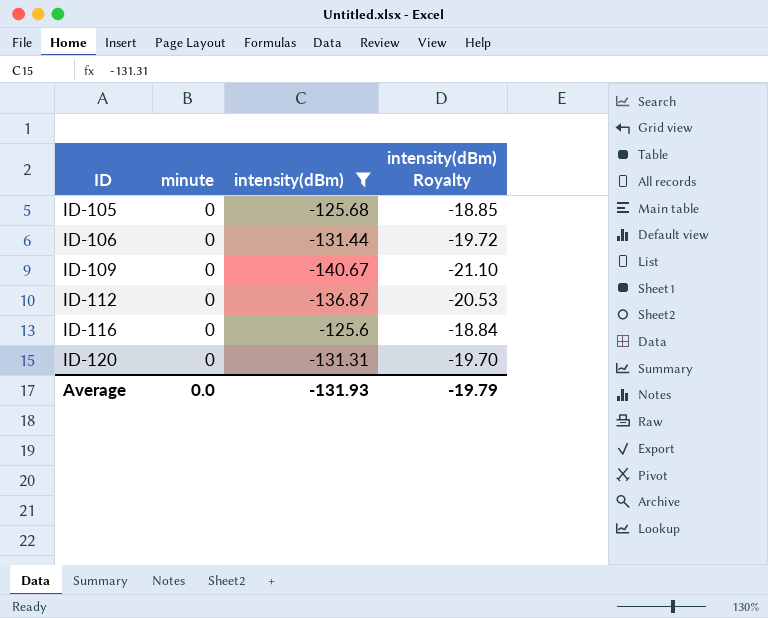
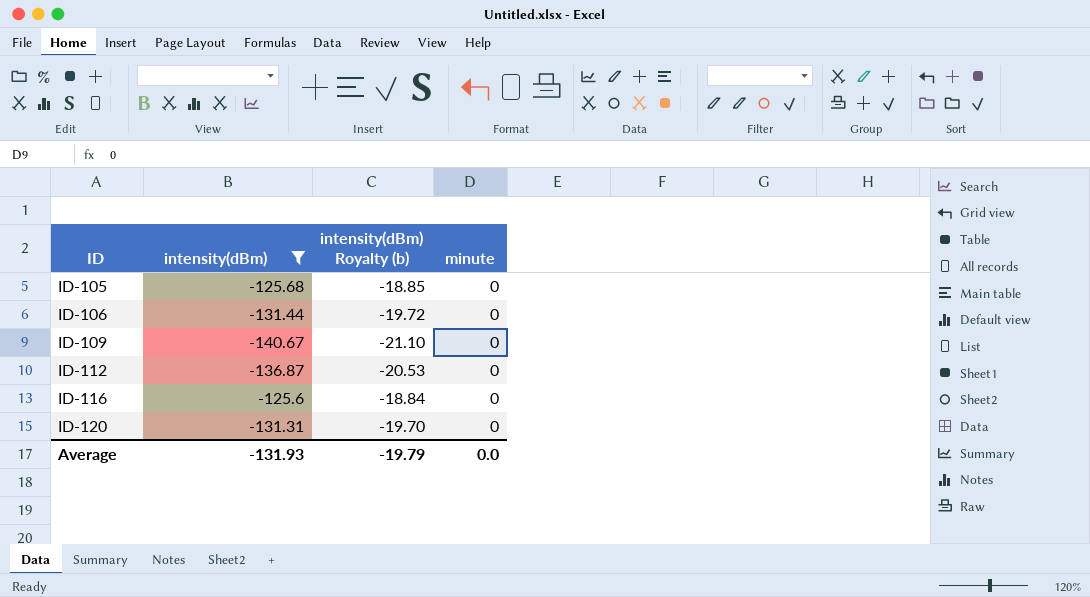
column name: intensity(dBm) Royalty -> intensity(dBm) Royalty (b)
column minute | position: 2 -> 4

